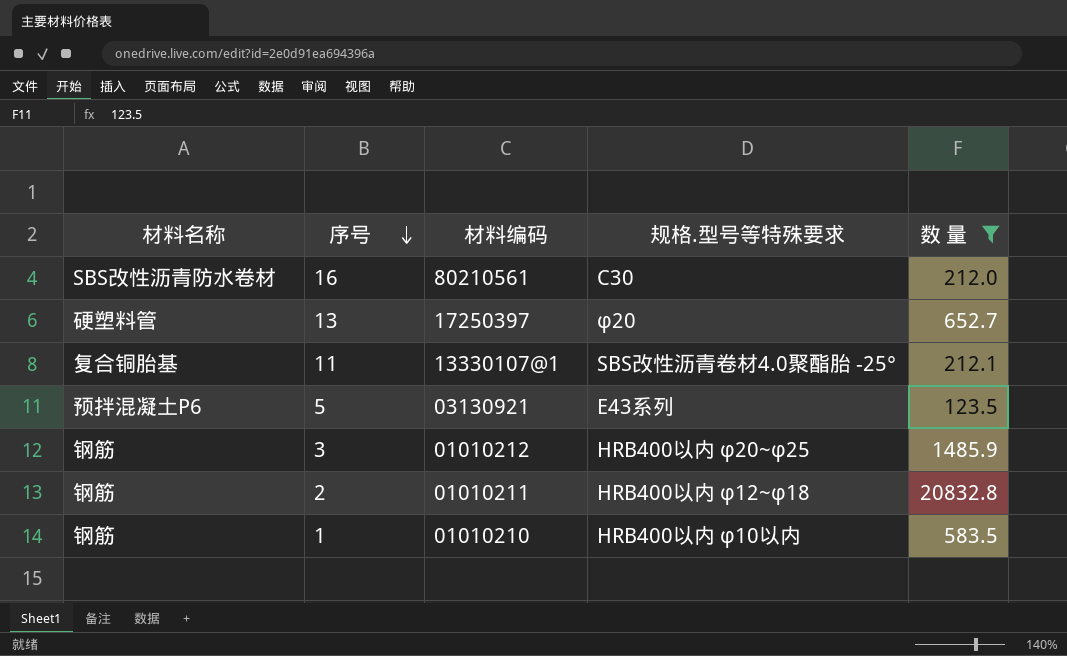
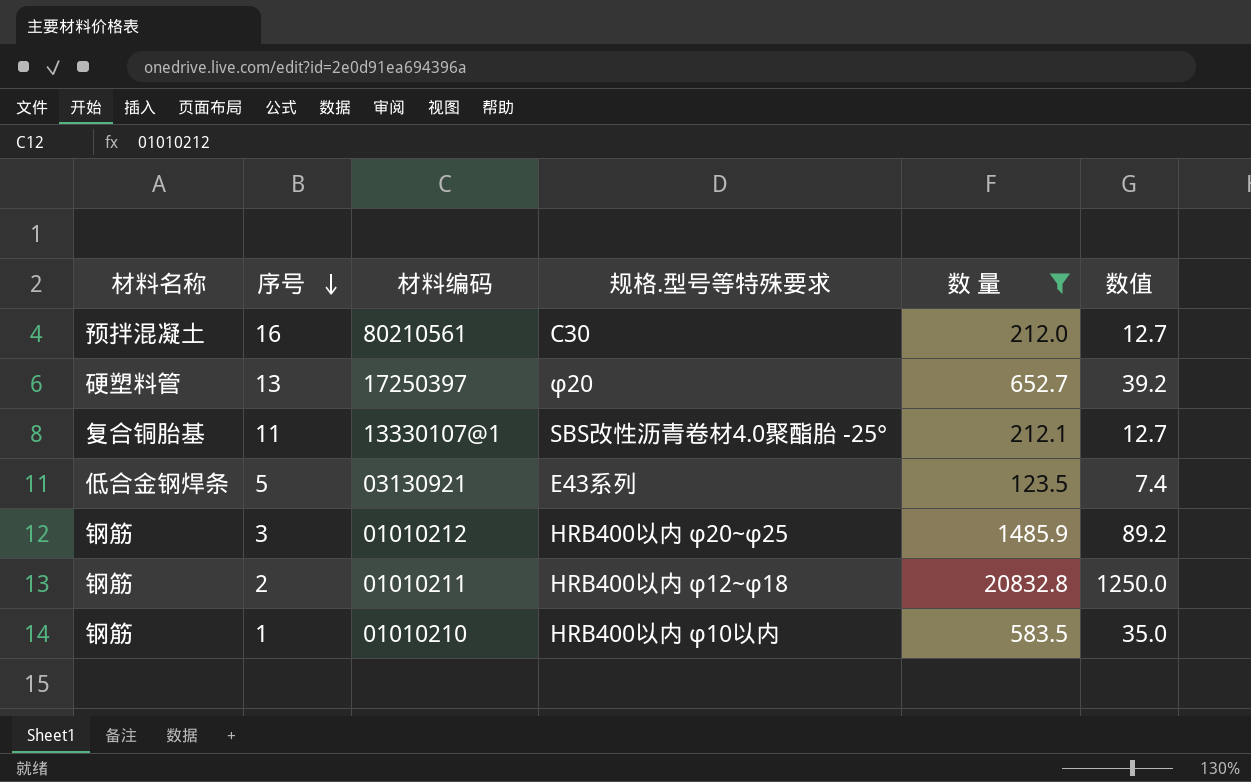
column 数值 | formula: none -> [数 量] * 0.06
16 | 材料名称: SBS改性沥青防水卷材 -> 预拌混凝土
5 | 材料名称: 预拌混凝土P6 -> 低合金钢焊条

